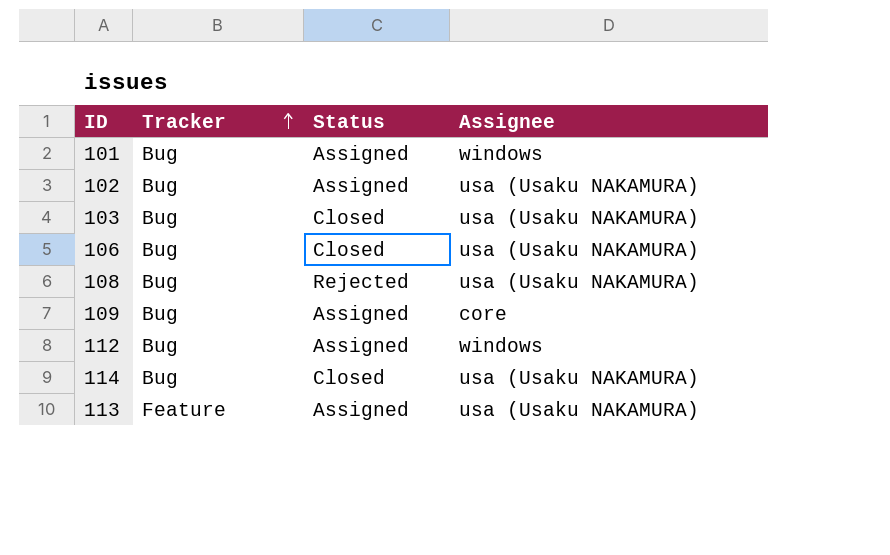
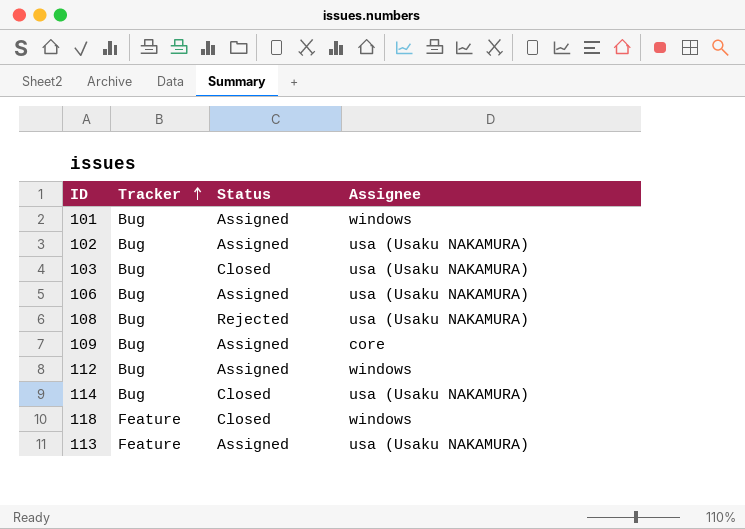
106 | Status: Closed -> Assigned
row 118: none -> Feature | Closed | windows

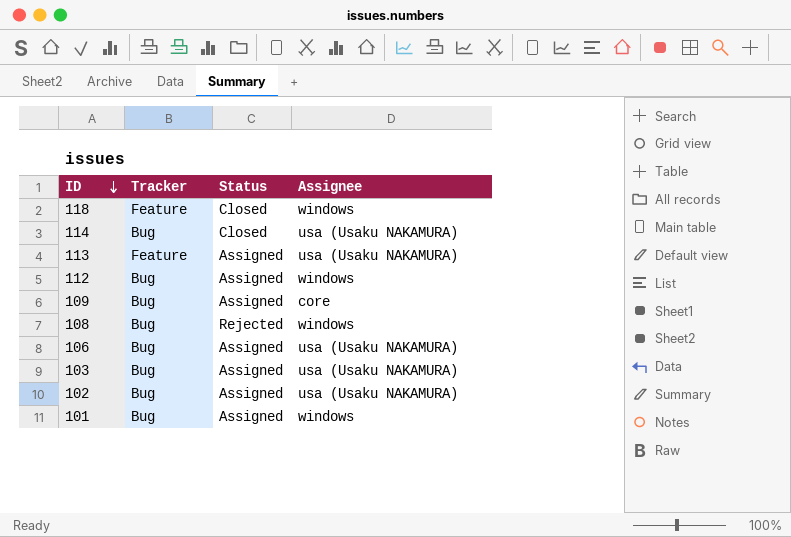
row order: Tracker ascending -> ID descending
108 | Assignee: usa (Usaku NAKAMURA) -> windows
103 | Status: Closed -> Assigned

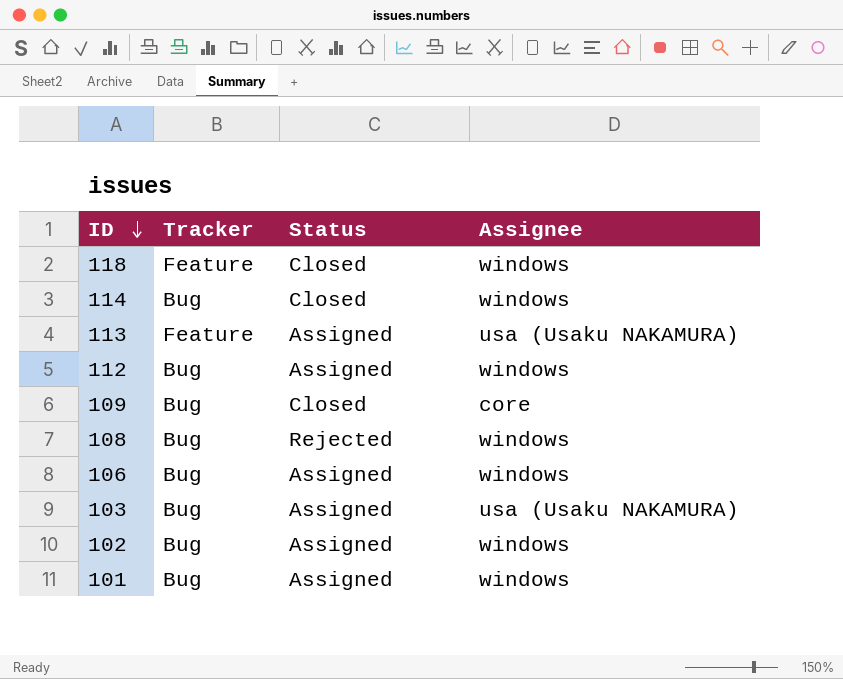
114 | Assignee: usa (Usaku NAKAMURA) -> windows
109 | Status: Assigned -> Closed
106 | Assignee: usa (Usaku NAKAMURA) -> windows
102 | Assignee: usa (Usaku NAKAMURA) -> windows

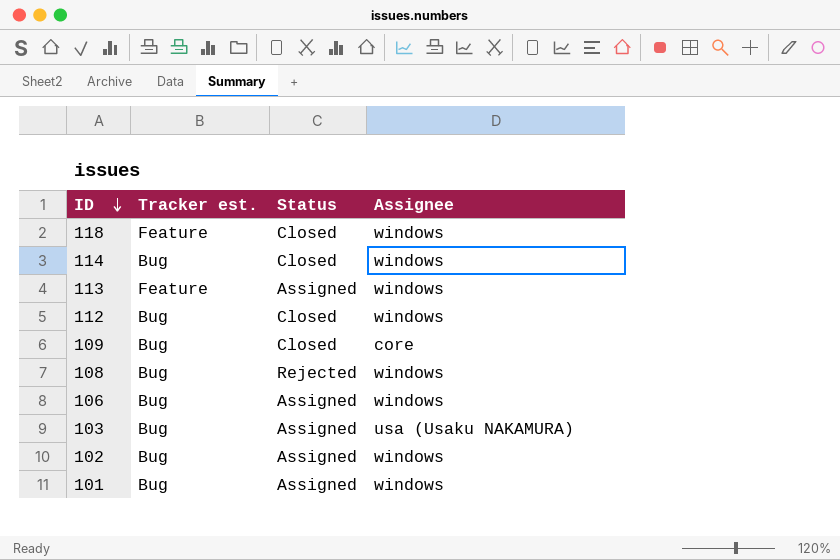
column name: Tracker -> Tracker est.
113 | Assignee: usa (Usaku NAKAMURA) -> windows
112 | Status: Assigned -> Closed

